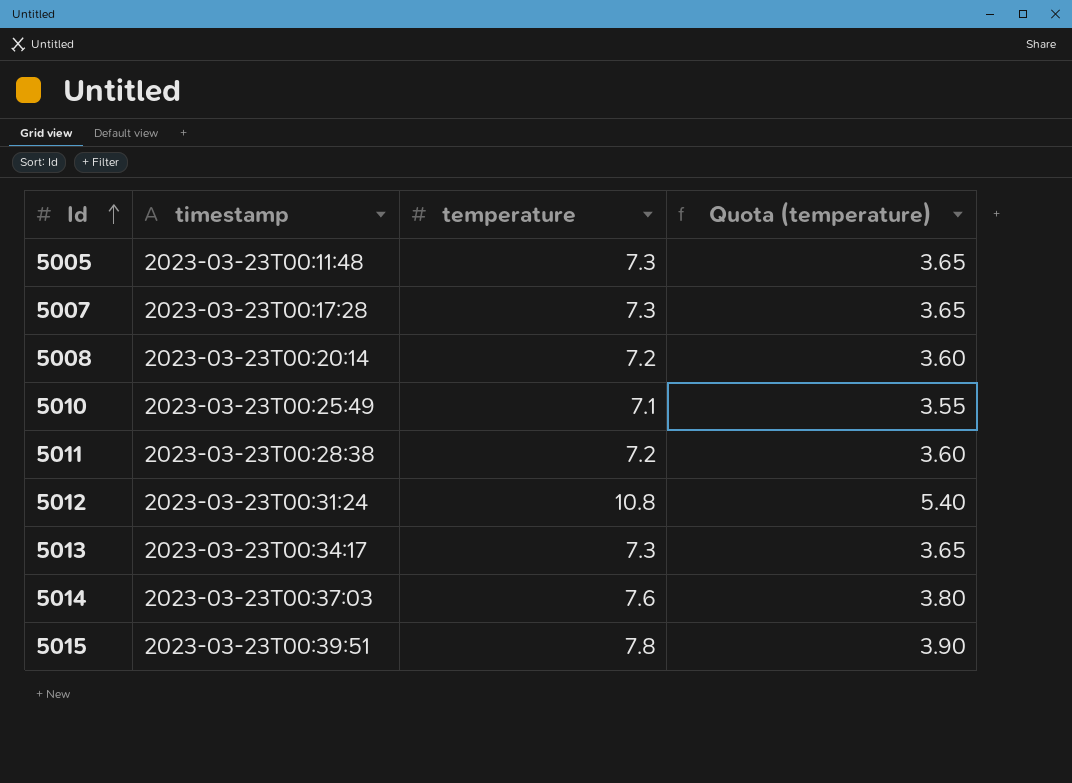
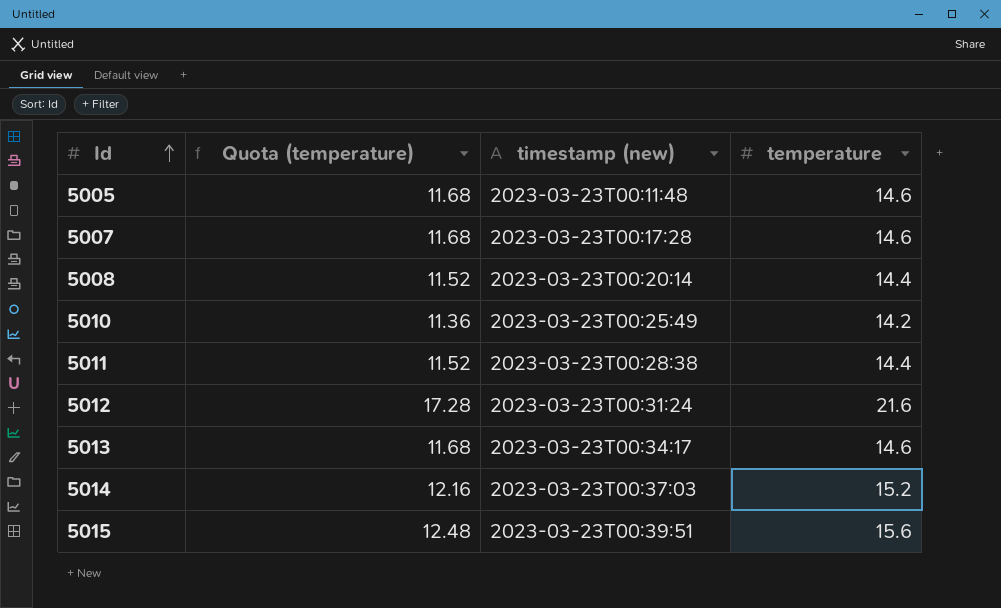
column Quota (temperature) | formula: [temperature] * 0.5 -> [temperature] * 0.8
column Quota (temperature) | position: 4 -> 2
column name: timestamp -> timestamp (new)
5005 | temperature: 7.3 -> 14.6
5007 | temperature: 7.3 -> 14.6
5008 | temperature: 7.2 -> 14.4
5010 | temperature: 7.1 -> 14.2
5011 | temperature: 7.2 -> 14.4
5012 | temperature: 10.8 -> 21.6
5013 | temperature: 7.3 -> 14.6
5014 | temperature: 7.6 -> 15.2
5015 | temperature: 7.8 -> 15.6

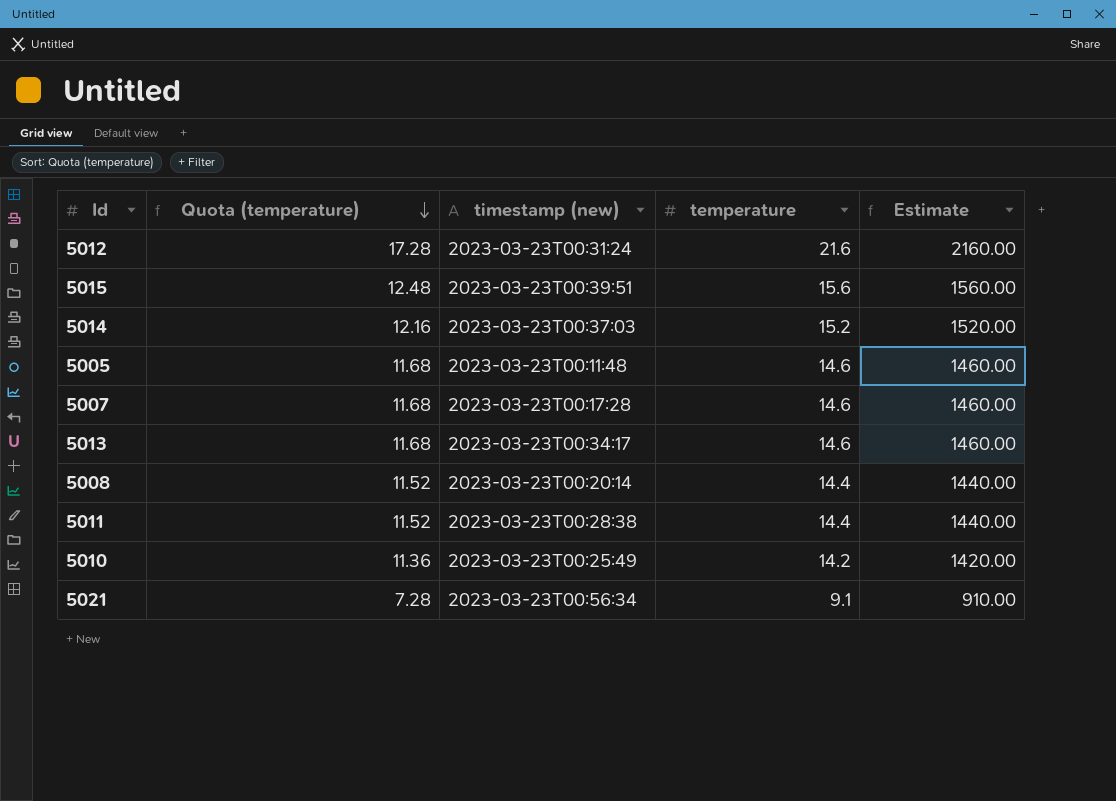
row order: Id ascending -> Quota (temperature) descending
column Estimate | formula: none -> [temperature] * 100
row 5021: none -> 7.28 | 2023-03-23T00:56:34 | 9.1 | 910.00

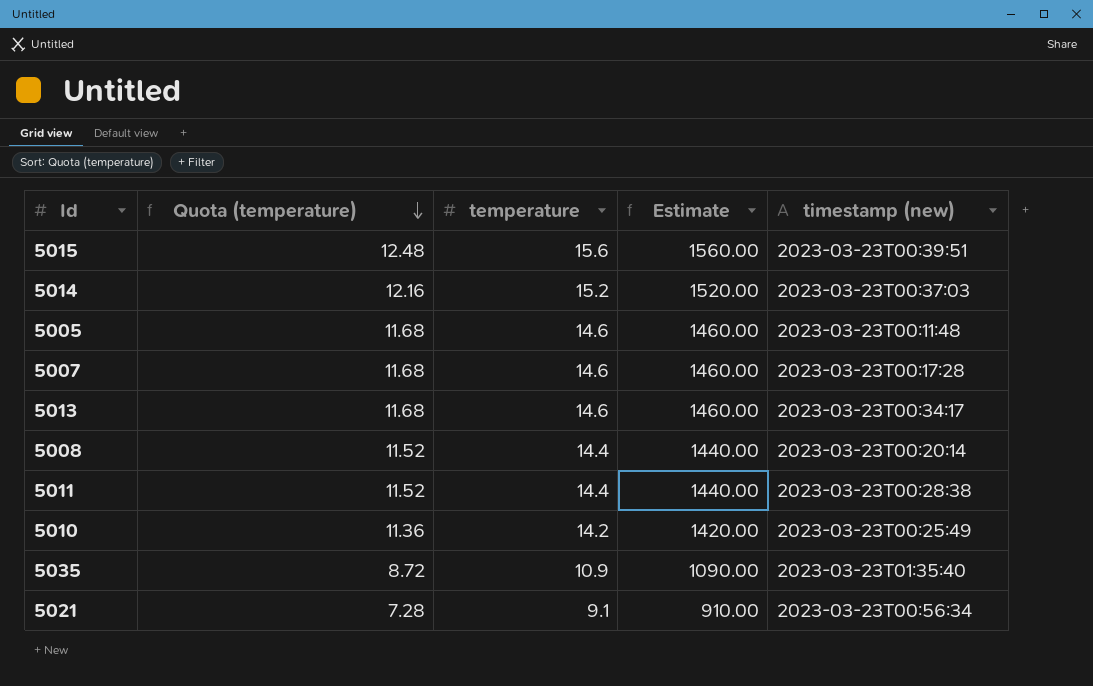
column timestamp (new) | position: 3 -> 5
row 5012: 17.28 | 2023-03-23T00:31:24 | 21.6 | 2160.00 -> none
row 5035: none -> 8.72 | 10.9 | 1090.00 | 2023-03-23T01:35:40

